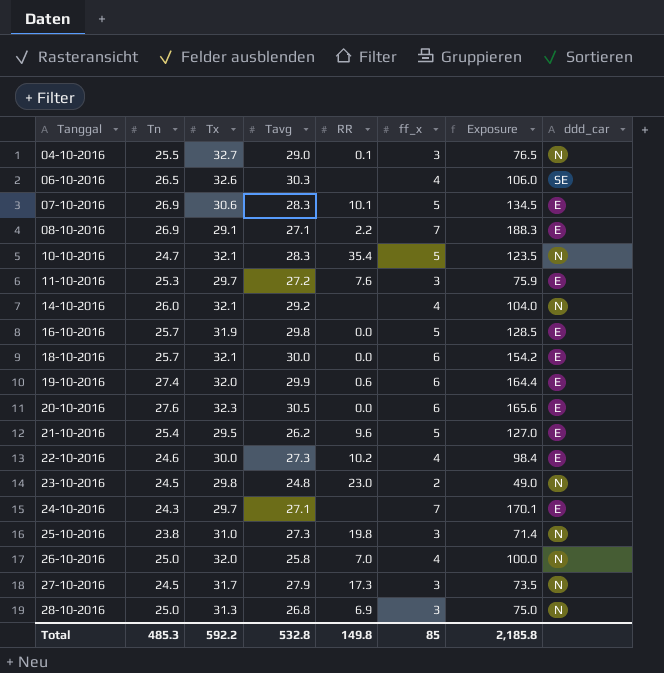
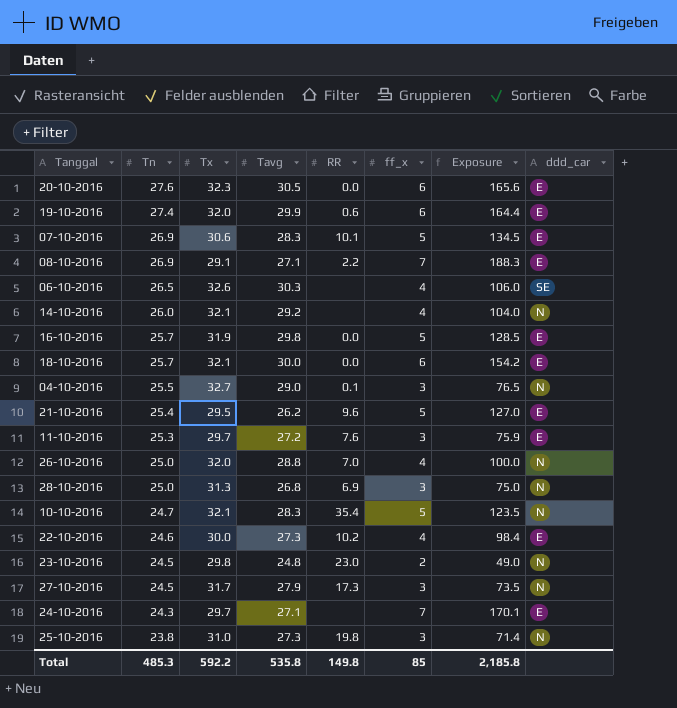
row order: Tanggal ascending -> Tn descending
26-10-2016 | Tavg: 25.8 -> 28.8
Total | Tavg: 532.8 -> 535.8

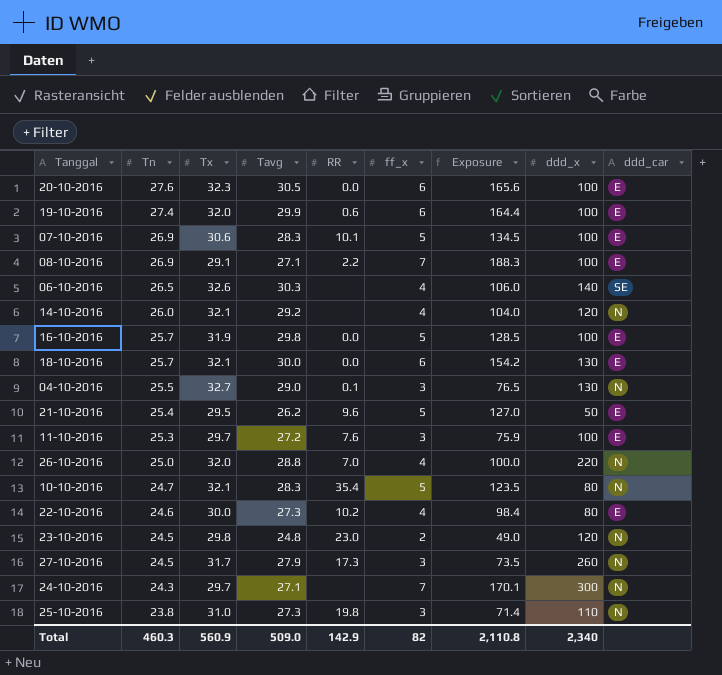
column ddd_x | position: none -> 8
row 28-10-2016: 25.0 | 31.3 | 26.8 | 6.9 | 3 | 75.0 | N -> none
24-10-2016 | ddd_car: E -> N
Total | Tn: 485.3 -> 460.3
Total | Tx: 592.2 -> 560.9
Total | Tavg: 535.8 -> 509.0
Total | RR: 149.8 -> 142.9
Total | ff_x: 85 -> 82
Total | Exposure: 2,185.8 -> 2,110.8

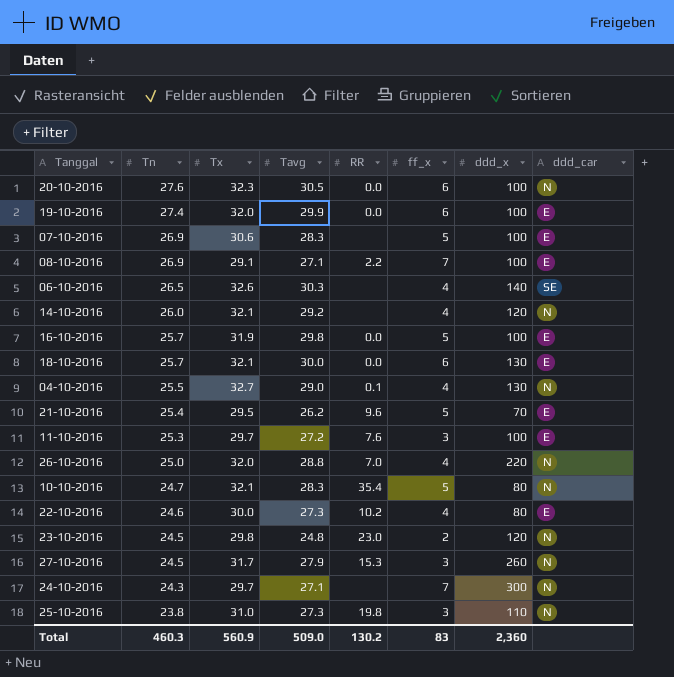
column Exposure | formula: [Tn] * [ff_x] -> none
20-10-2016 | ddd_car: E -> N
19-10-2016 | RR: 0.6 -> 0.0
07-10-2016 | RR: 10.1 -> none
04-10-2016 | ff_x: 3 -> 4
21-10-2016 | ddd_x: 50 -> 70
27-10-2016 | RR: 17.3 -> 15.3
Total | RR: 142.9 -> 130.2
Total | ff_x: 82 -> 83
Total | ddd_x: 2,340 -> 2,360

